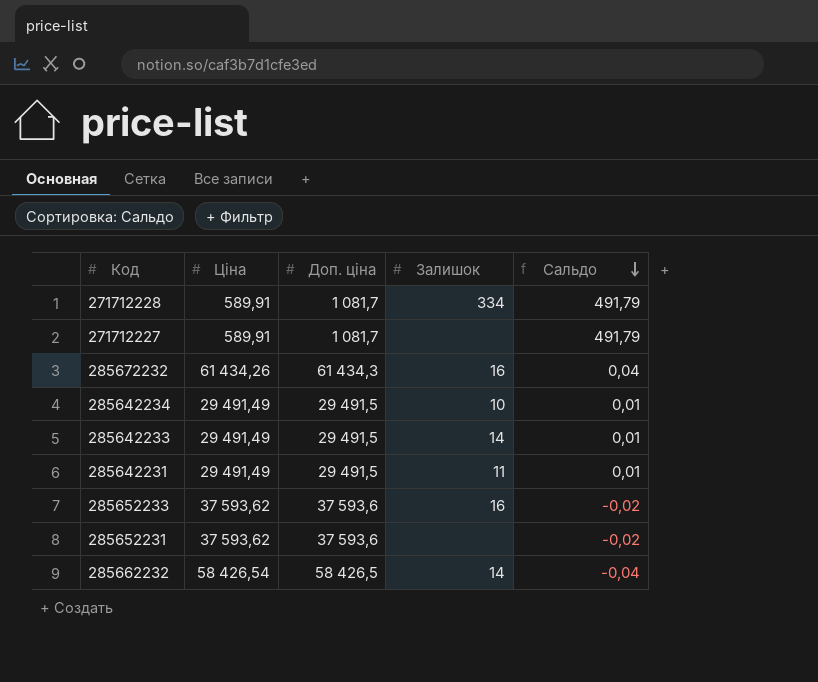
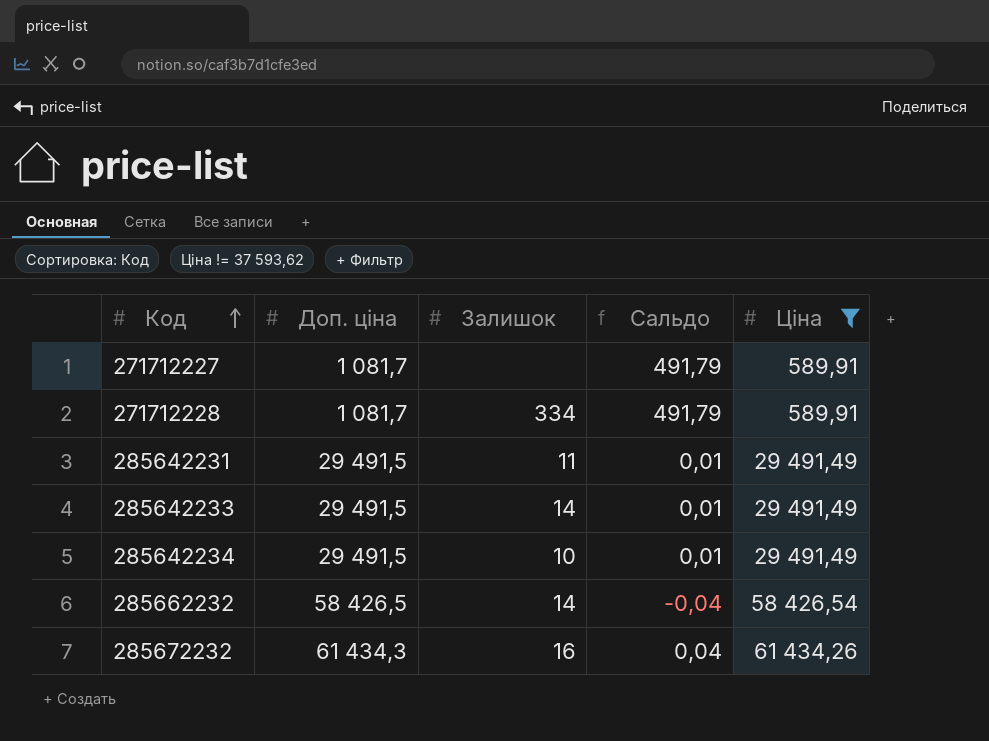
filter: none -> Ціна != 37 593,62
row order: Сальдо descending -> Код ascending
column Ціна | position: 2 -> 5

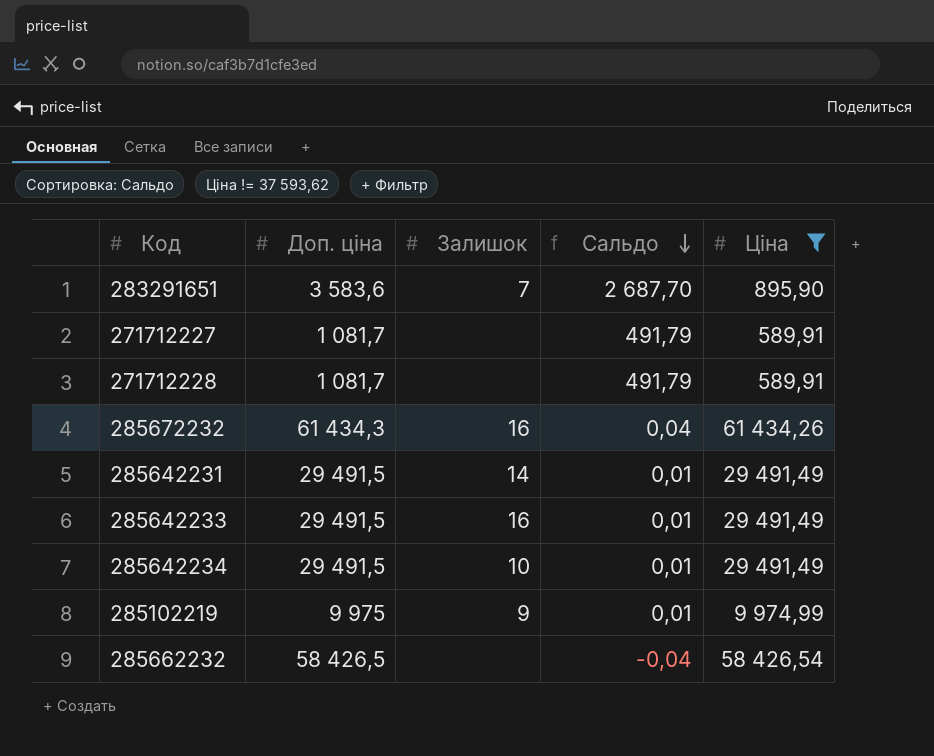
row order: Код ascending -> Сальдо descending
row 283291651: none -> 3 583,6 | 7 | 2 687,70 | 895,90
271712228 | Залишок: 334 -> none
285642231 | Залишок: 11 -> 14
285642233 | Залишок: 14 -> 16
row 285102219: none -> 9 975 | 9 | 0,01 | 9 974,99
285662232 | Залишок: 14 -> none

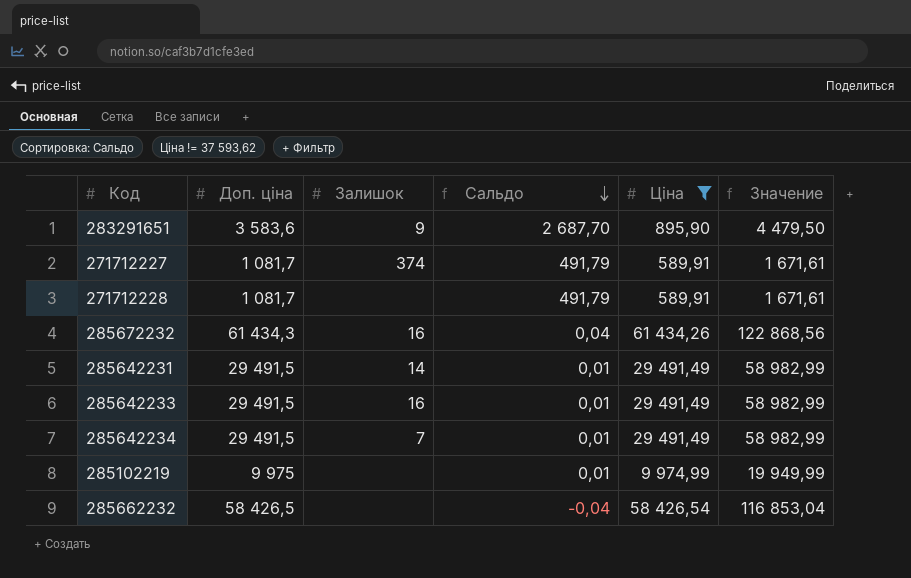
column Значение | formula: none -> [Доп. ціна] + [Ціна]
283291651 | Залишок: 7 -> 9
271712227 | Залишок: none -> 374
285642234 | Залишок: 10 -> 7
285102219 | Залишок: 9 -> none

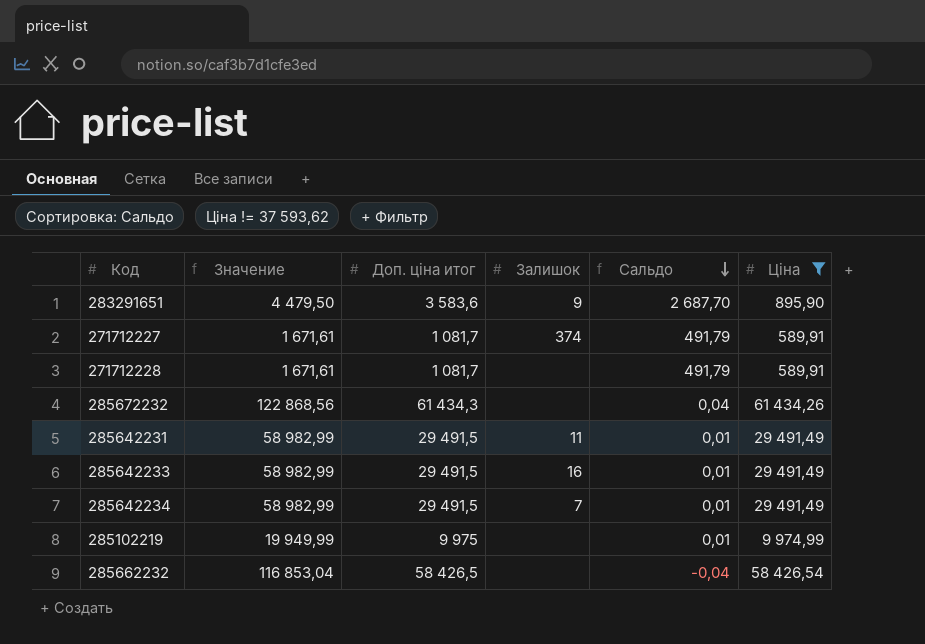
column Значение | position: 6 -> 2
column name: Доп. ціна -> Доп. ціна итог
285672232 | Залишок: 16 -> none
285642231 | Залишок: 14 -> 11

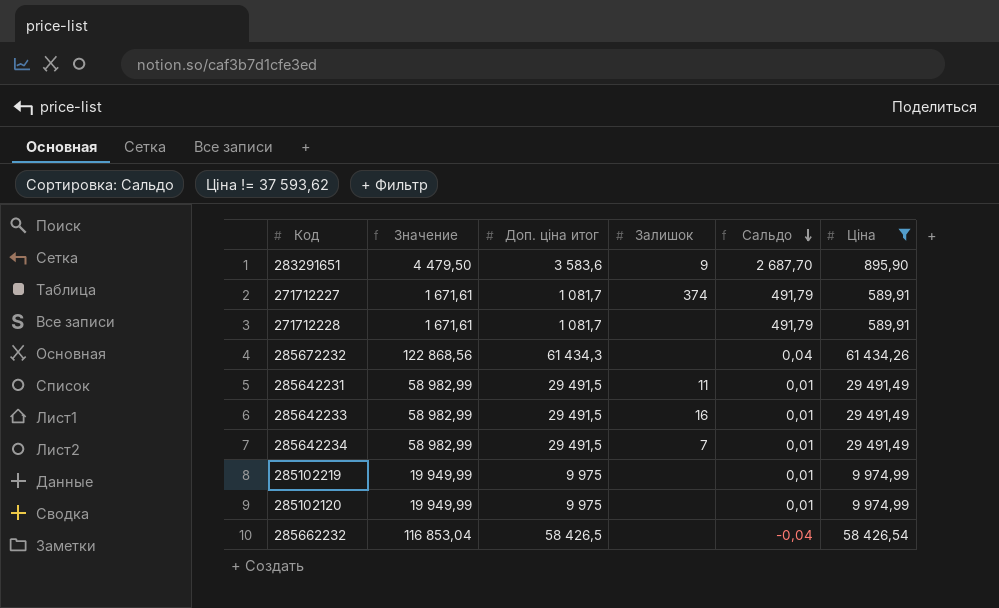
row 285102120: none -> 19 949,99 | 9 975 | none | 0,01 | 9 974,99

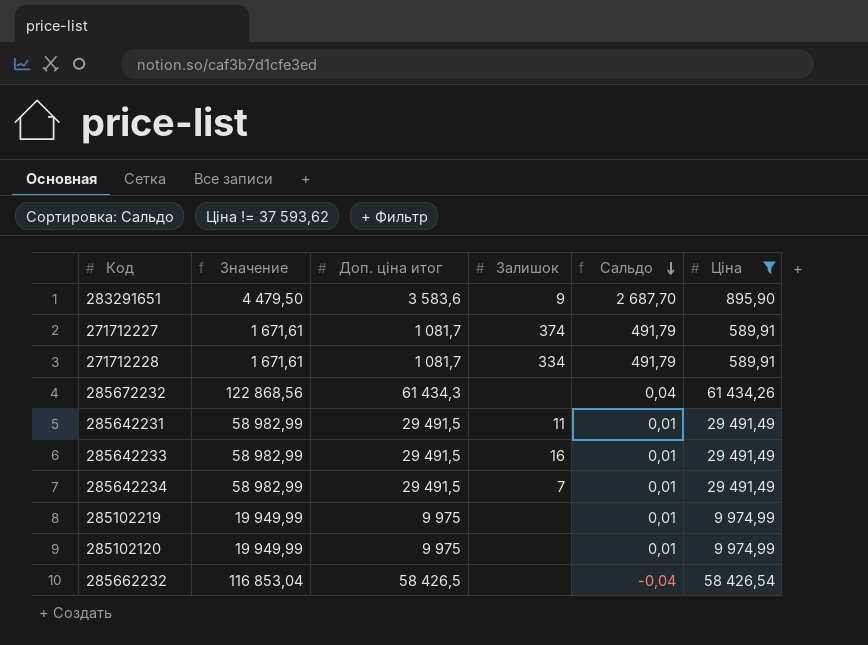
271712228 | Залишок: none -> 334

